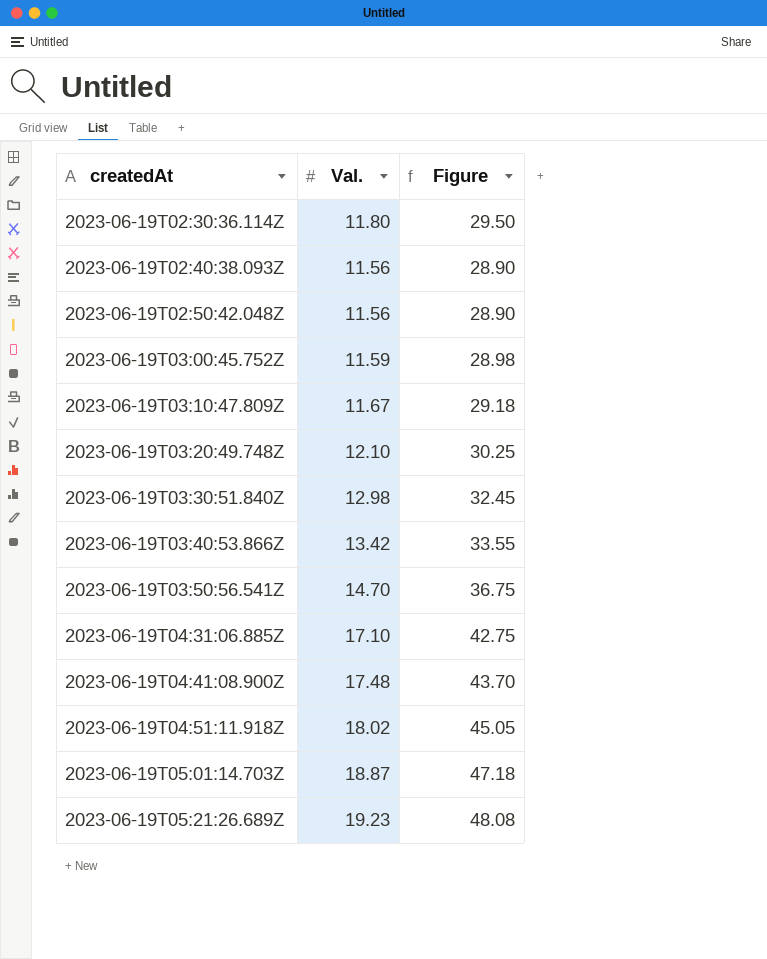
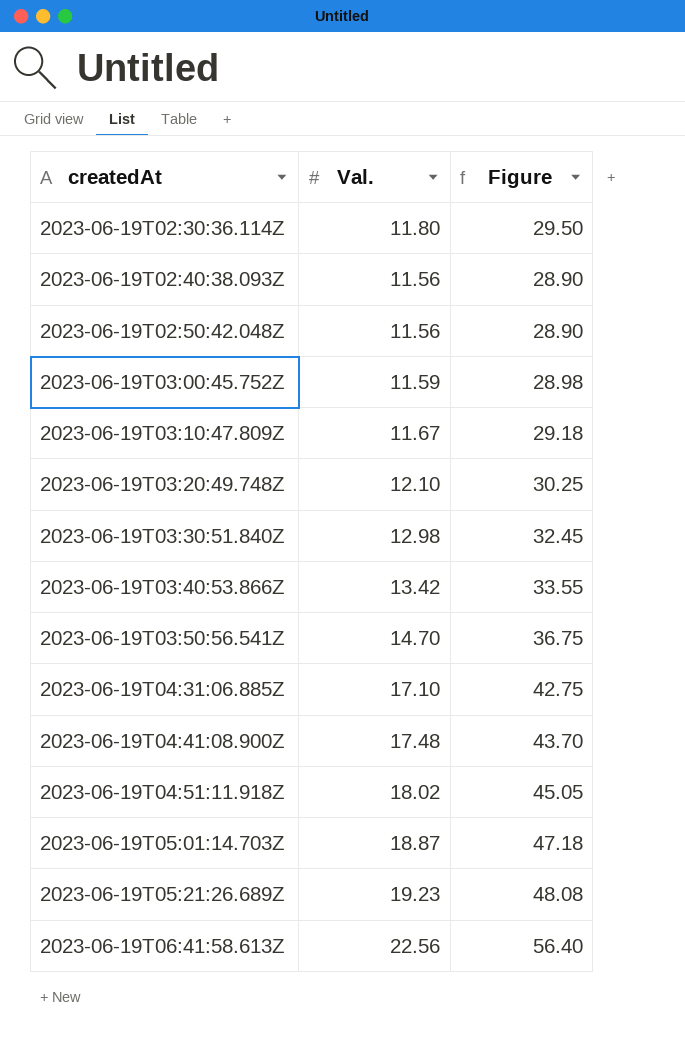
row 2023-06-19T06:41:58.613Z: none -> 22.56 | 56.40

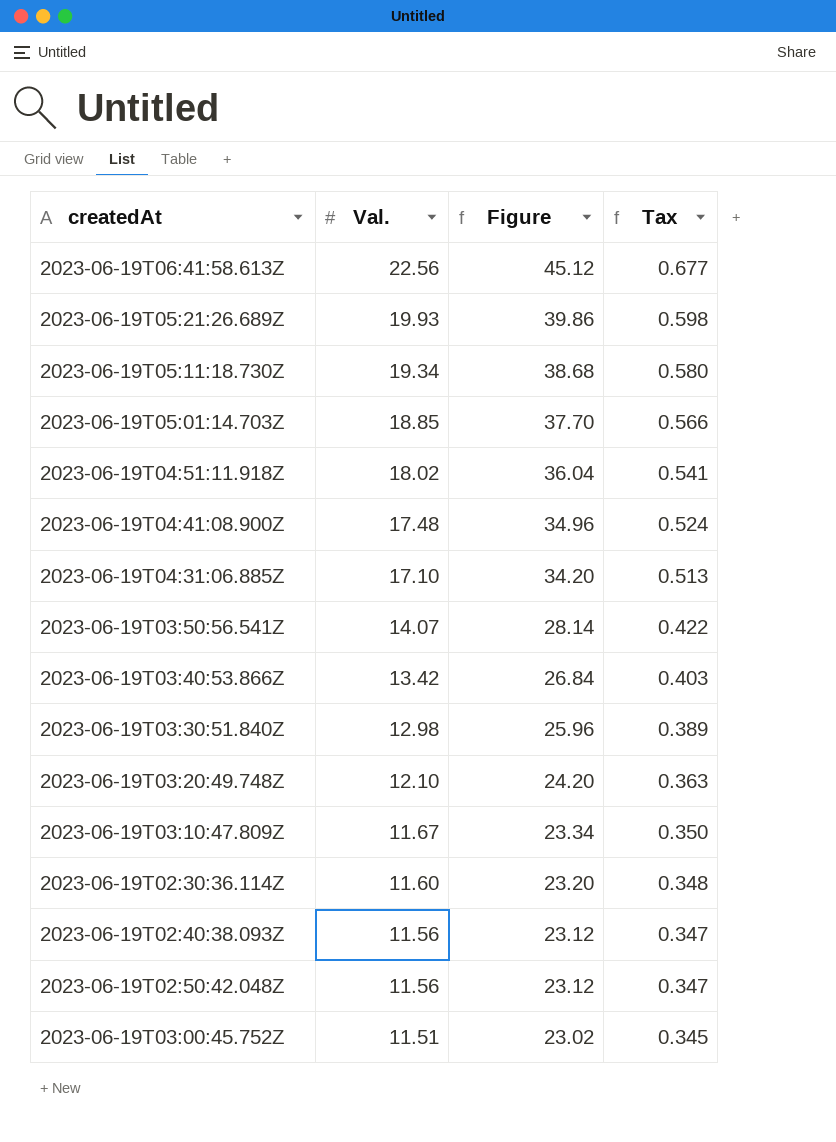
row order: createdAt ascending -> Val. descending
column Figure | formula: [Val.] * 2.5 -> [Val.] * 2
column Tax | formula: none -> [Val.] * 0.03
2023-06-19T05:21:26.689Z | Val.: 19.23 -> 19.93
row 2023-06-19T05:11:18.730Z: none -> 19.34 | 38.68 | 0.580
2023-06-19T05:01:14.703Z | Val.: 18.87 -> 18.85
2023-06-19T03:50:56.541Z | Val.: 14.70 -> 14.07
2023-06-19T02:30:36.114Z | Val.: 11.80 -> 11.60
2023-06-19T03:00:45.752Z | Val.: 11.59 -> 11.51

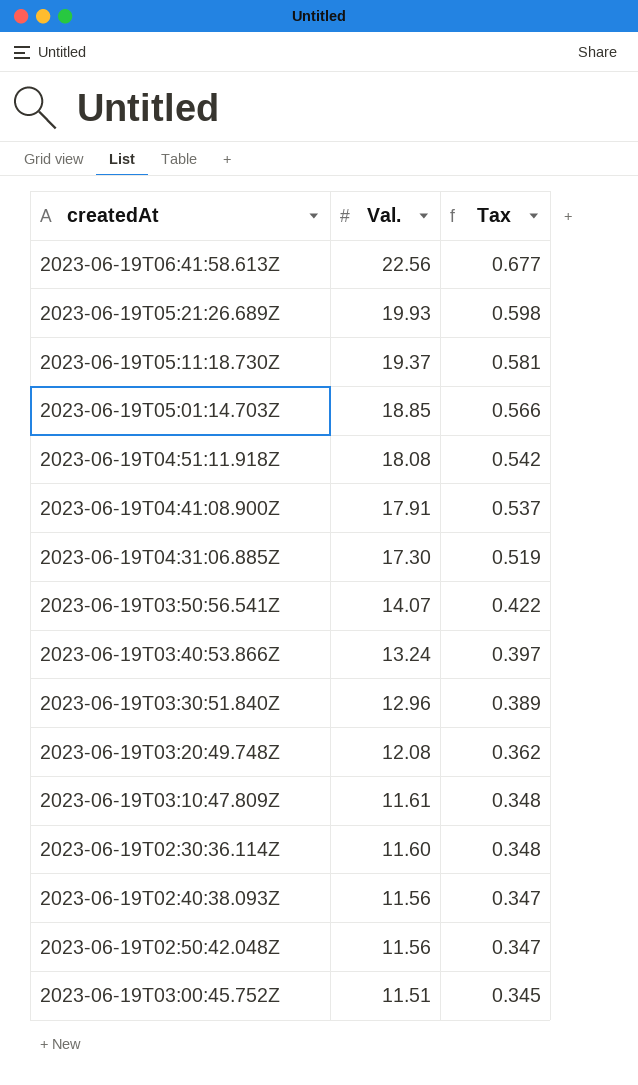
column Figure | formula: [Val.] * 2 -> none
2023-06-19T05:11:18.730Z | Val.: 19.34 -> 19.37
2023-06-19T05:11:18.730Z | Tax: 0.580 -> 0.581
2023-06-19T04:51:11.918Z | Val.: 18.02 -> 18.08
2023-06-19T04:51:11.918Z | Tax: 0.541 -> 0.542
2023-06-19T04:41:08.900Z | Val.: 17.48 -> 17.91
2023-06-19T04:41:08.900Z | Tax: 0.524 -> 0.537
2023-06-19T04:31:06.885Z | Val.: 17.10 -> 17.30
2023-06-19T04:31:06.885Z | Tax: 0.513 -> 0.519
2023-06-19T03:40:53.866Z | Val.: 13.42 -> 13.24
2023-06-19T03:40:53.866Z | Tax: 0.403 -> 0.397
2023-06-19T03:30:51.840Z | Val.: 12.98 -> 12.96
2023-06-19T03:20:49.748Z | Val.: 12.10 -> 12.08
2023-06-19T03:20:49.748Z | Tax: 0.363 -> 0.362
2023-06-19T03:10:47.809Z | Val.: 11.67 -> 11.61
2023-06-19T03:10:47.809Z | Tax: 0.350 -> 0.348

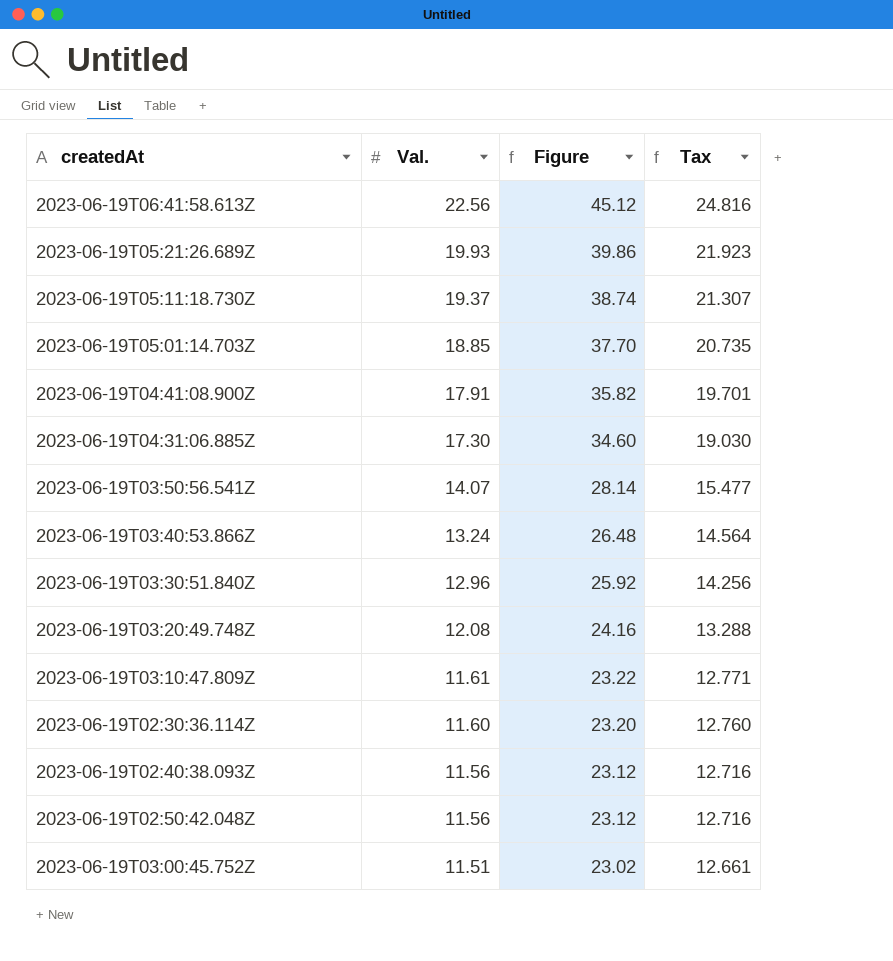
column Figure | formula: none -> [Val.] * 2
column Tax | formula: [Val.] * 0.03 -> [Val.] * 1.1
row 2023-06-19T04:51:11.918Z: 18.08 | 0.542 -> none

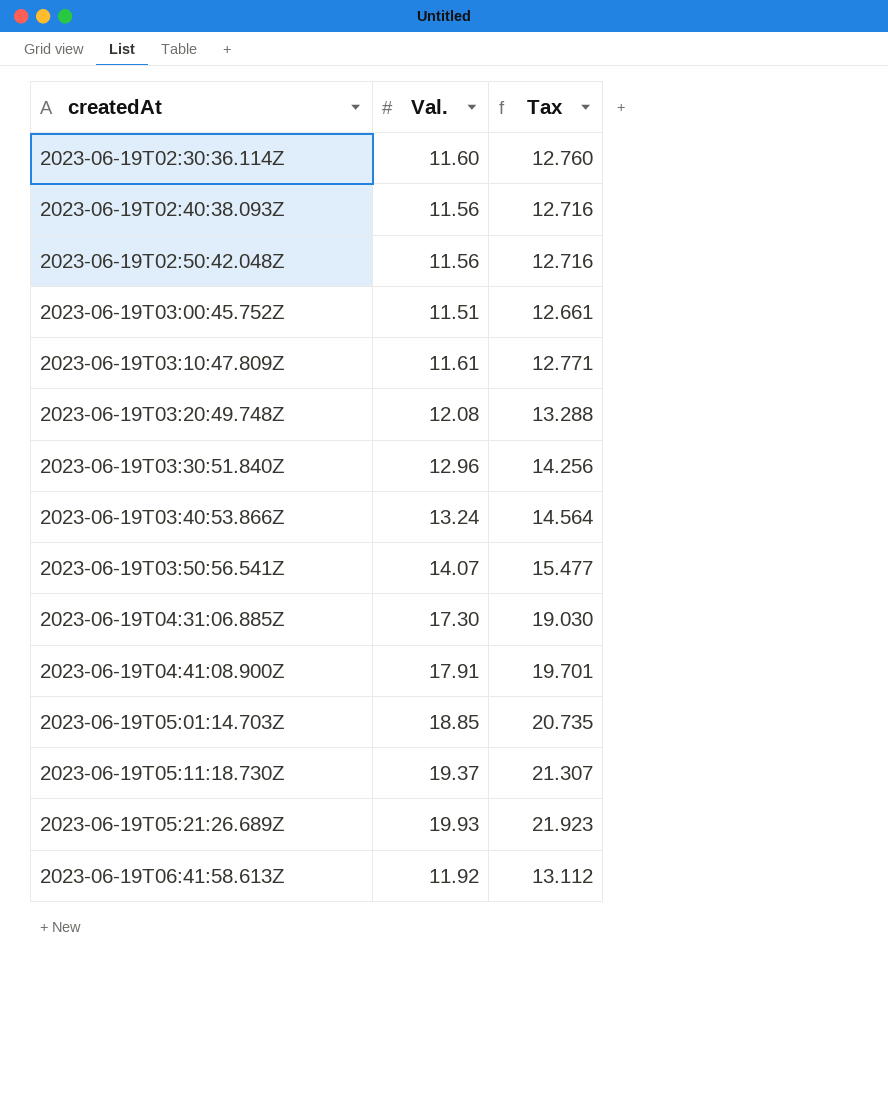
row order: Val. descending -> createdAt ascending
column Figure | formula: [Val.] * 2 -> none
2023-06-19T06:41:58.613Z | Val.: 22.56 -> 11.92
2023-06-19T06:41:58.613Z | Tax: 24.816 -> 13.112

